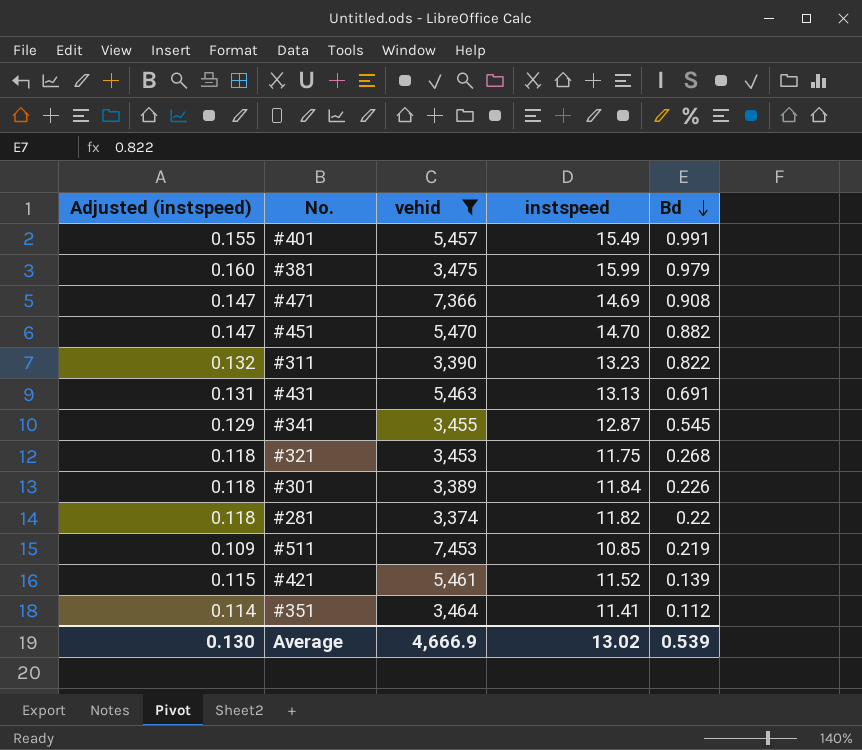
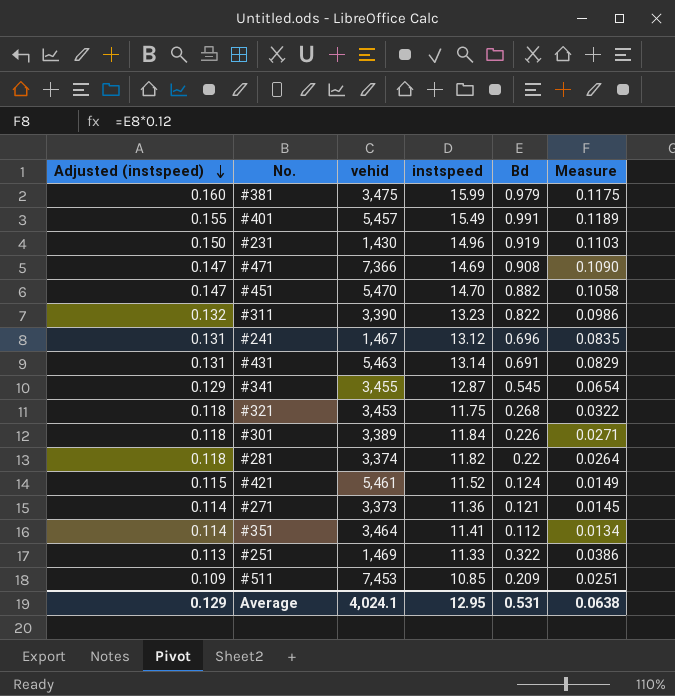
filter: vehid >= 3,374 -> none
row order: Bd descending -> Adjusted (instspeed) descending
column Measure | formula: none -> [Bd] * 0.12
#431 | instspeed: 13.13 -> 13.14
#421 | Bd: 0.139 -> 0.124
#511 | Bd: 0.219 -> 0.209
Average | Adjusted (instspeed): 0.130 -> 0.129
Average | vehid: 4,666.9 -> 4,024.1
Average | instspeed: 13.02 -> 12.95
Average | Bd: 0.539 -> 0.531

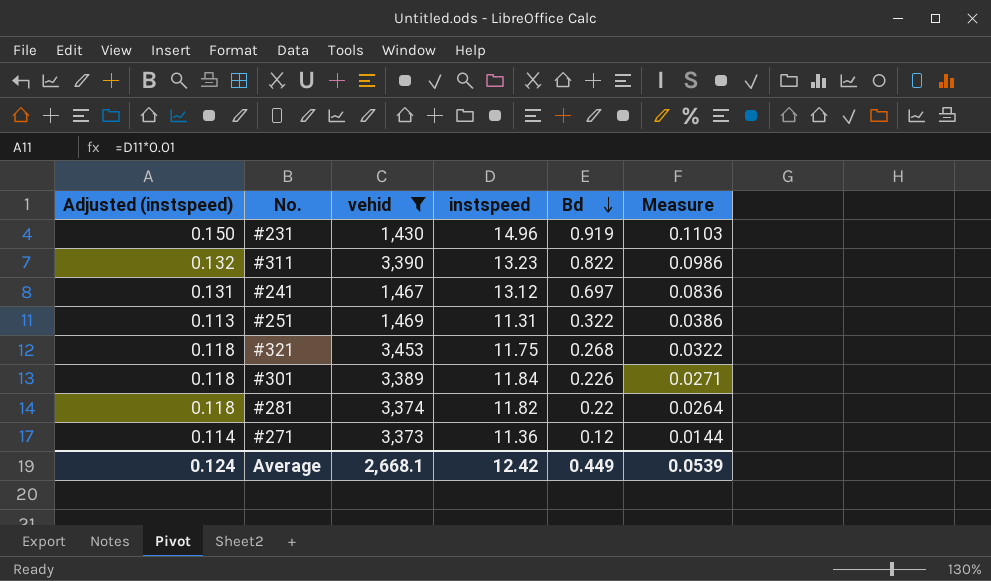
filter: none -> vehid <= 3,453
row order: Adjusted (instspeed) descending -> Bd descending
#241 | Bd: 0.696 -> 0.697
#241 | Measure: 0.0835 -> 0.0836
#251 | instspeed: 11.33 -> 11.31
#271 | Bd: 0.121 -> 0.12
#271 | Measure: 0.0145 -> 0.0144
Average | Adjusted (instspeed): 0.129 -> 0.124
Average | vehid: 4,024.1 -> 2,668.1
Average | instspeed: 12.95 -> 12.42
Average | Bd: 0.531 -> 0.449
Average | Measure: 0.0638 -> 0.0539

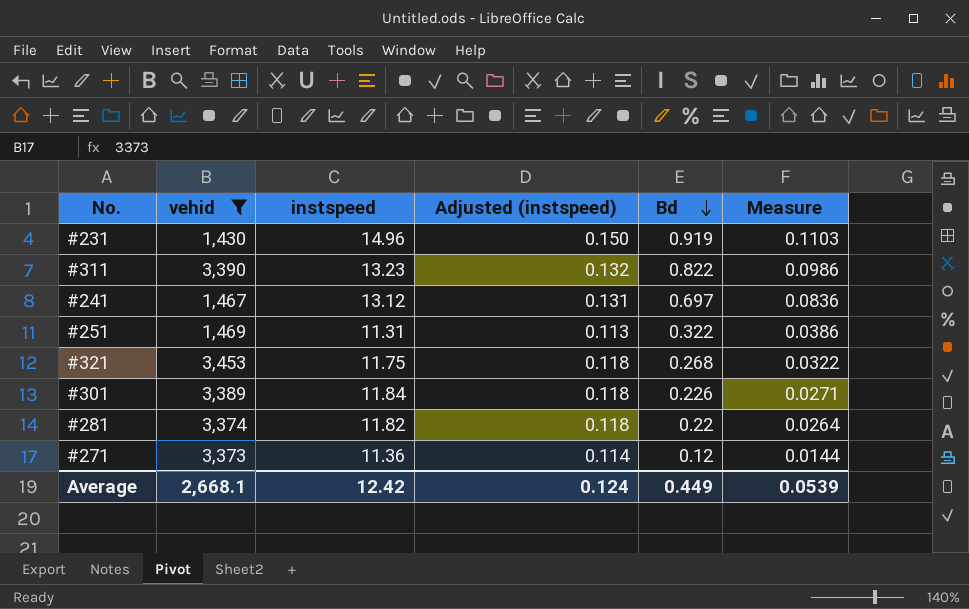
column Adjusted (instspeed) | position: 1 -> 4

